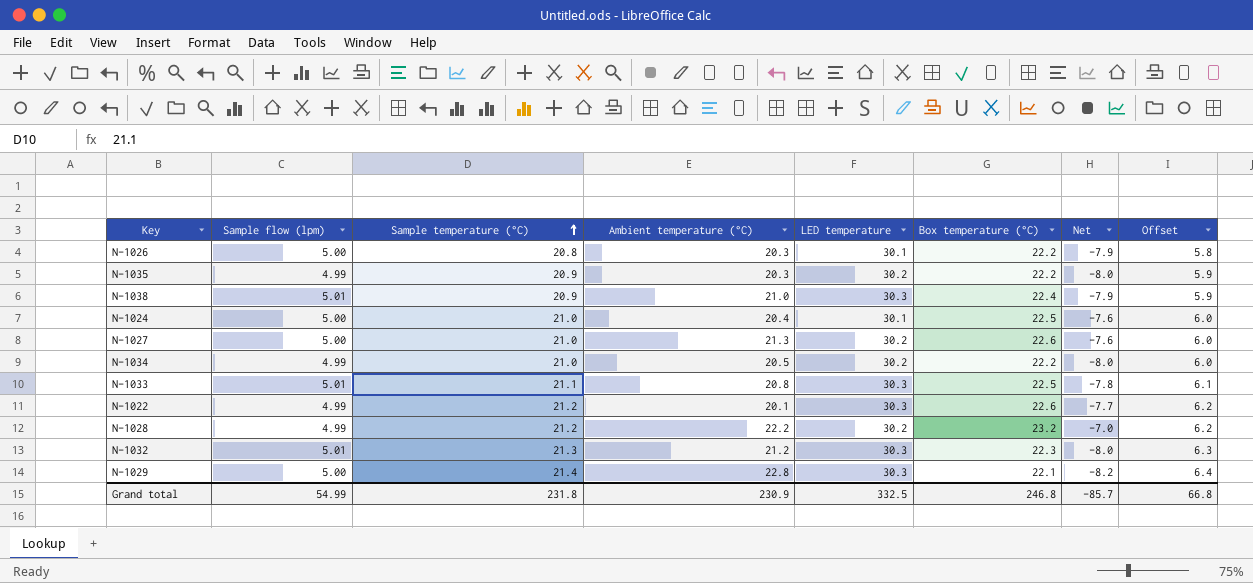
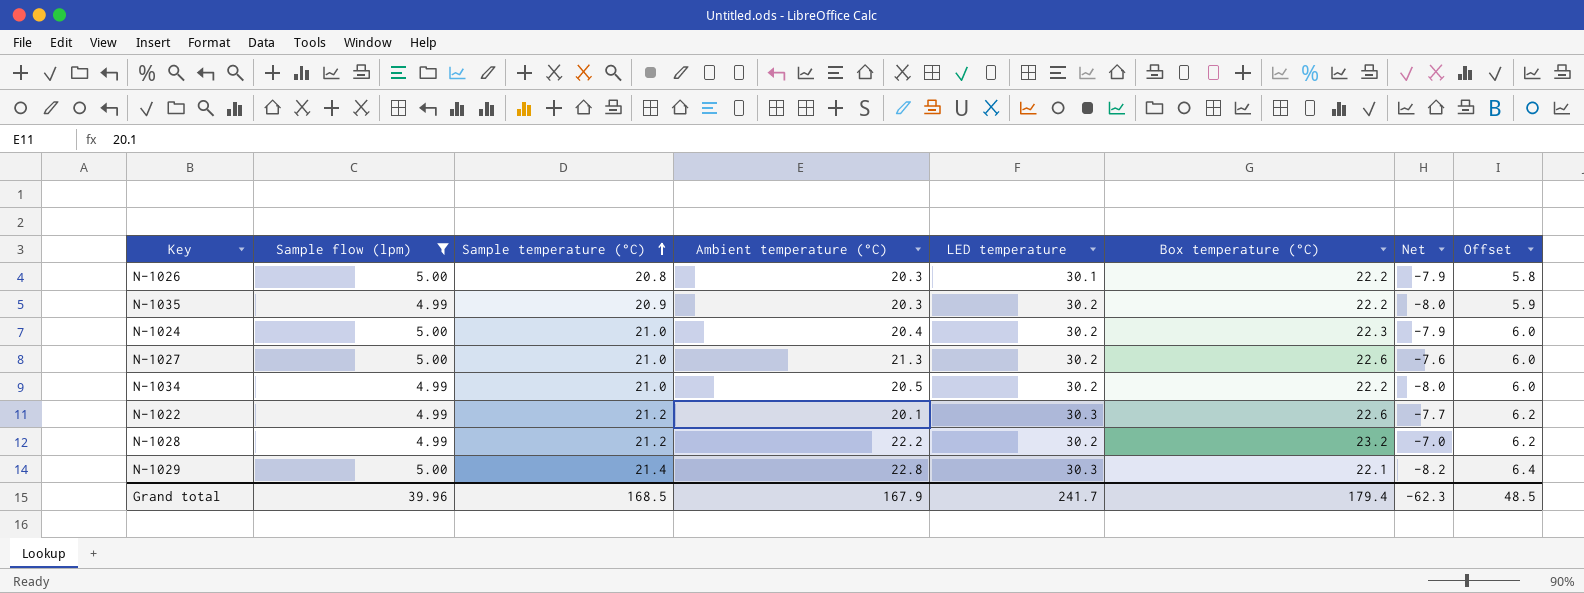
filter: none -> Sample flow (lpm) != 5.01
N-1024 | LED temperature: 30.1 -> 30.2
N-1024 | Box temperature (°C): 22.5 -> 22.3
N-1024 | Net: -7.6 -> -7.9
Grand total | Sample flow (lpm): 54.99 -> 39.96
Grand total | Sample temperature (°C): 231.8 -> 168.5
Grand total | Ambient temperature (°C): 230.9 -> 167.9
Grand total | LED temperature: 332.5 -> 241.7
Grand total | Box temperature (°C): 246.8 -> 179.4
Grand total | Net: -85.7 -> -62.3
Grand total | Offset: 66.8 -> 48.5

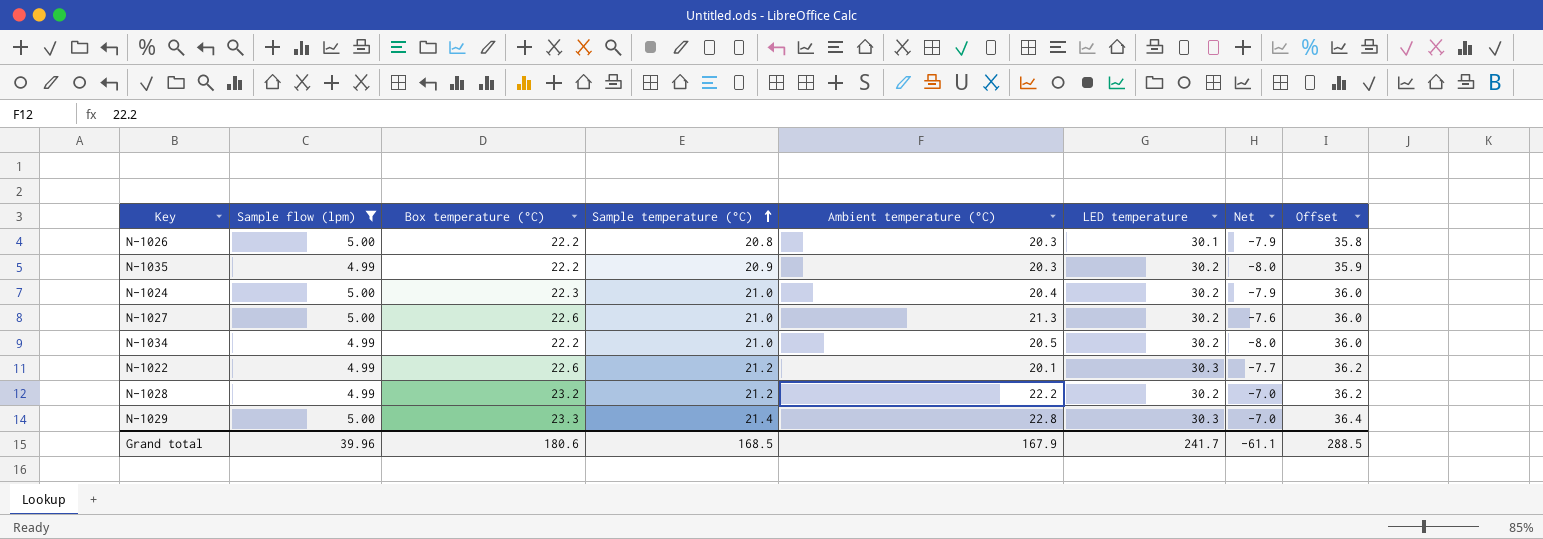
column Box temperature (°C) | position: 6 -> 3
column Offset | formula: [Sample temperature (°C)] - 15 -> [Sample temperature (°C)] + 15
N-1029 | Box temperature (°C): 22.1 -> 23.3
N-1029 | Net: -8.2 -> -7.0
Grand total | Box temperature (°C): 179.4 -> 180.6
Grand total | Net: -62.3 -> -61.1
Grand total | Offset: 48.5 -> 288.5

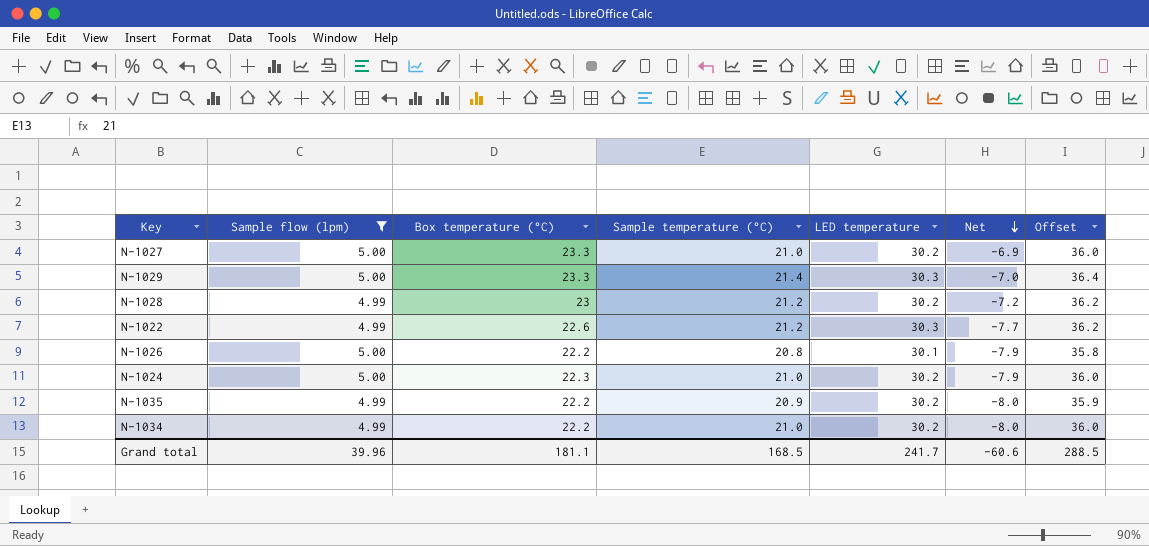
row order: Sample temperature (°C) ascending -> Net descending
column Ambient temperature (°C) | position: 5 -> none
N-1027 | Box temperature (°C): 22.6 -> 23.3
N-1027 | Net: -7.6 -> -6.9
N-1028 | Box temperature (°C): 23.2 -> 23
N-1028 | Net: -7.0 -> -7.2
Grand total | Box temperature (°C): 180.6 -> 181.1
Grand total | Net: -61.1 -> -60.6

